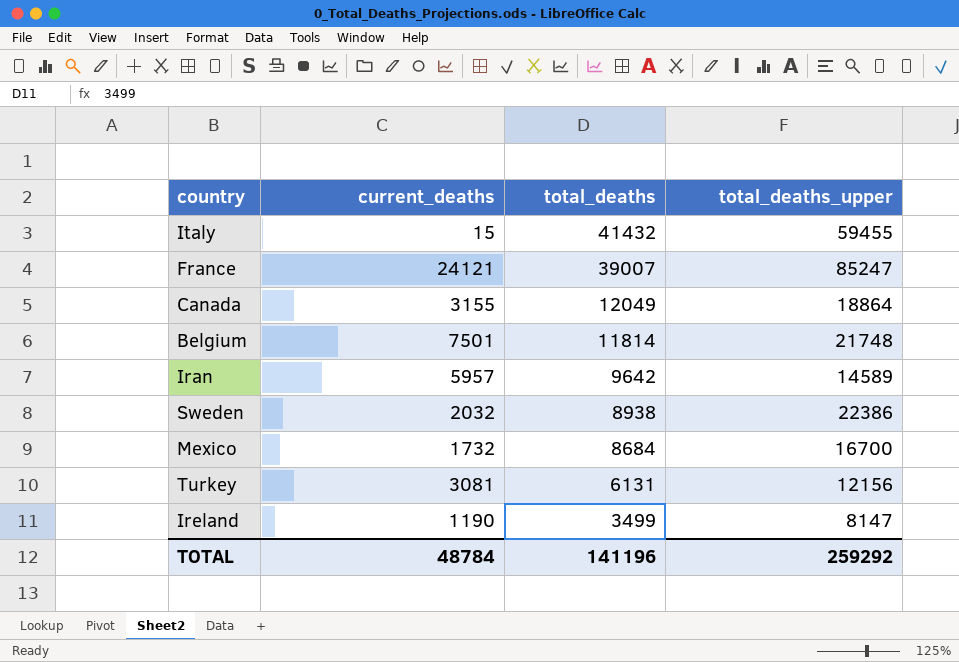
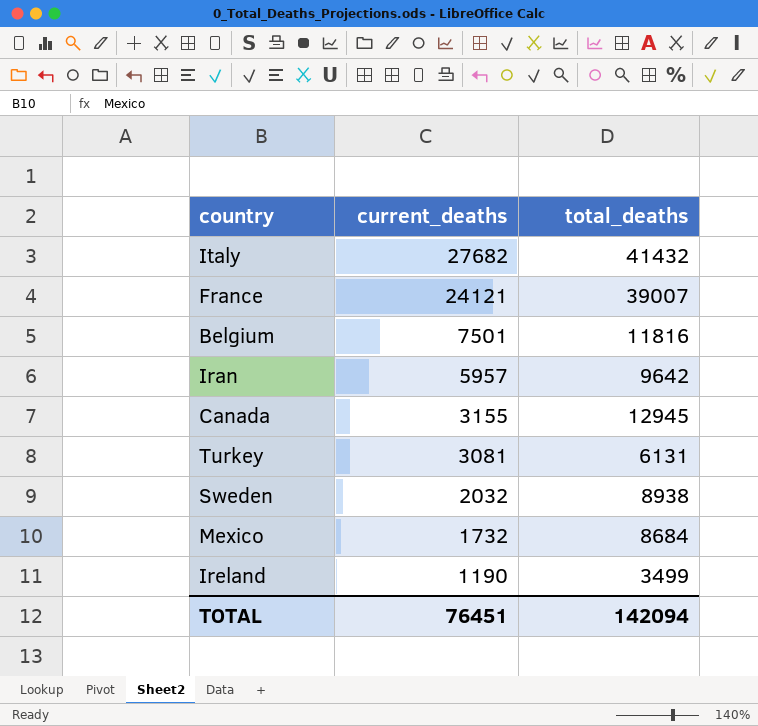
row order: total_deaths descending -> current_deaths descending
column total_deaths_upper | position: 4 -> none
Italy | current_deaths: 15 -> 27682
Belgium | total_deaths: 11814 -> 11816
Canada | total_deaths: 12049 -> 12945
TOTAL | current_deaths: 48784 -> 76451
TOTAL | total_deaths: 141196 -> 142094

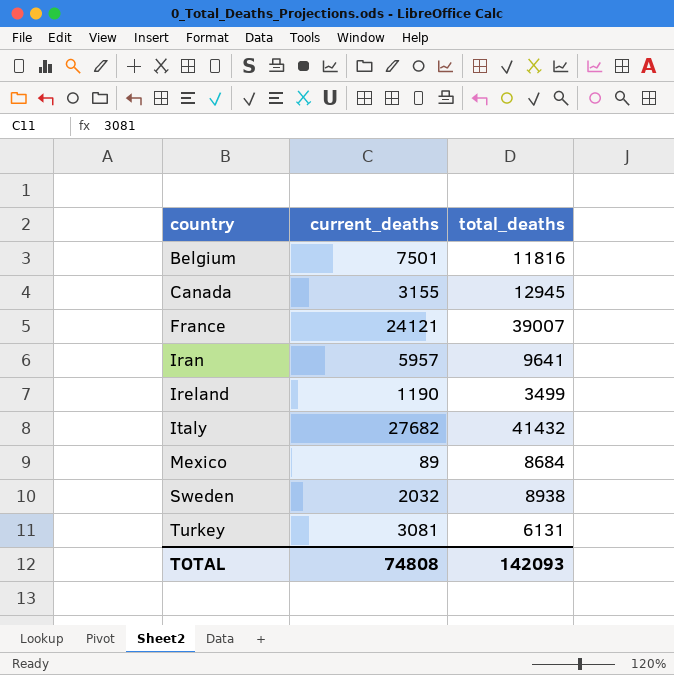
row order: current_deaths descending -> country ascending
Iran | total_deaths: 9642 -> 9641
Mexico | current_deaths: 1732 -> 89
TOTAL | current_deaths: 76451 -> 74808
TOTAL | total_deaths: 142094 -> 142093

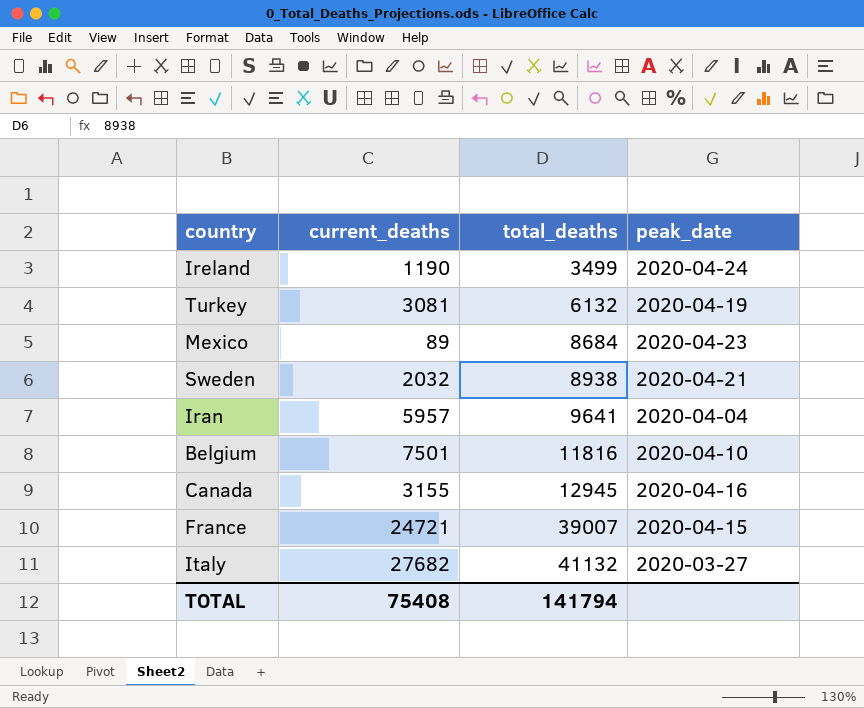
row order: country ascending -> total_deaths ascending
column peak_date | position: none -> 4
Turkey | total_deaths: 6131 -> 6132
France | current_deaths: 24121 -> 24721
Italy | total_deaths: 41432 -> 41132
TOTAL | current_deaths: 74808 -> 75408
TOTAL | total_deaths: 142093 -> 141794

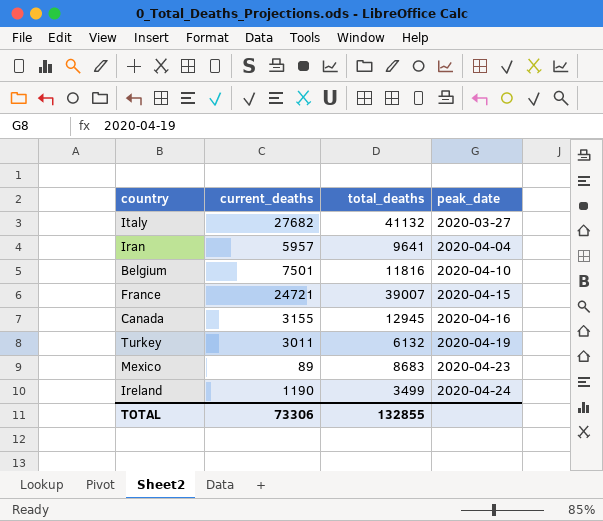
row order: total_deaths ascending -> peak_date ascending
row Sweden: 2032 | 8938 | 2020-04-21 -> none
Turkey | current_deaths: 3081 -> 3011
Mexico | total_deaths: 8684 -> 8683
TOTAL | current_deaths: 75408 -> 73306
TOTAL | total_deaths: 141794 -> 132855

